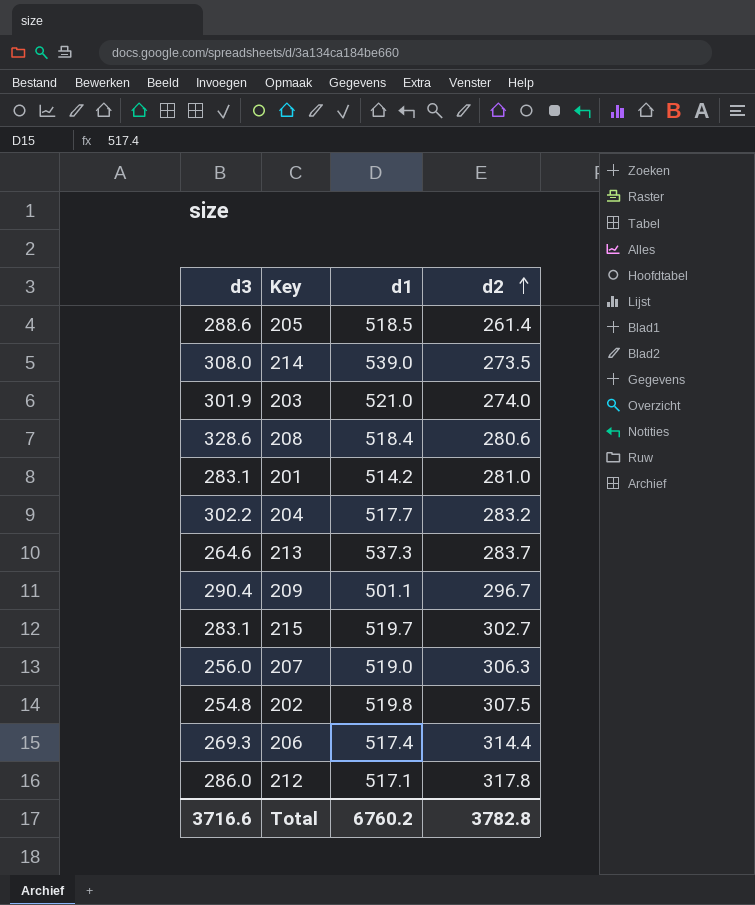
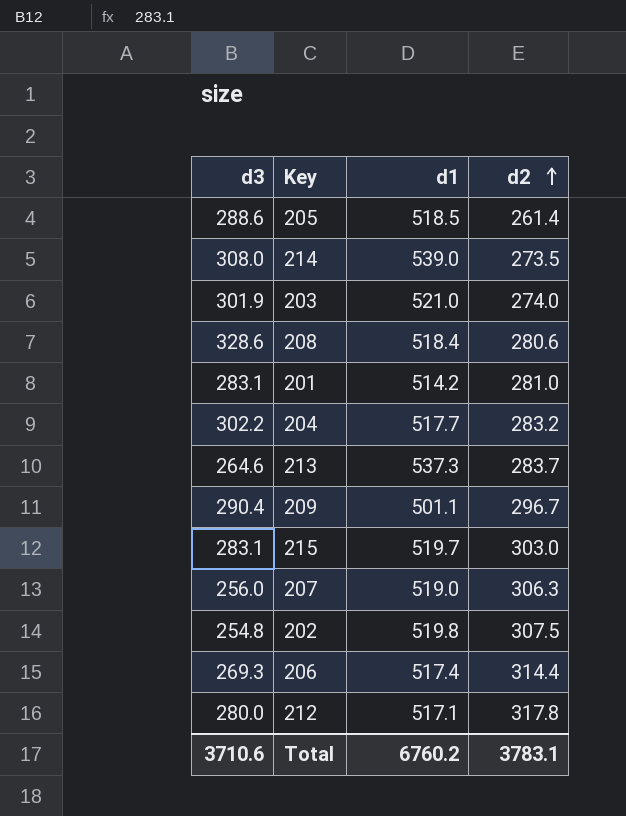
215 | d2: 302.7 -> 303.0
212 | d3: 286.0 -> 280.0
Total | d3: 3716.6 -> 3710.6
Total | d2: 3782.8 -> 3783.1

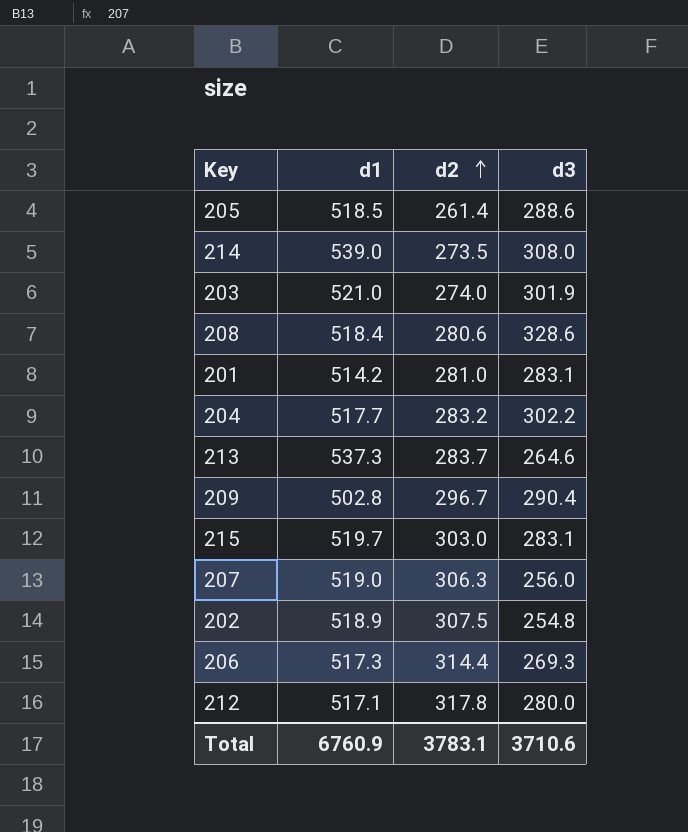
column d3 | position: 1 -> 4
209 | d1: 501.1 -> 502.8
202 | d1: 519.8 -> 518.9
206 | d1: 517.4 -> 517.3
Total | d1: 6760.2 -> 6760.9

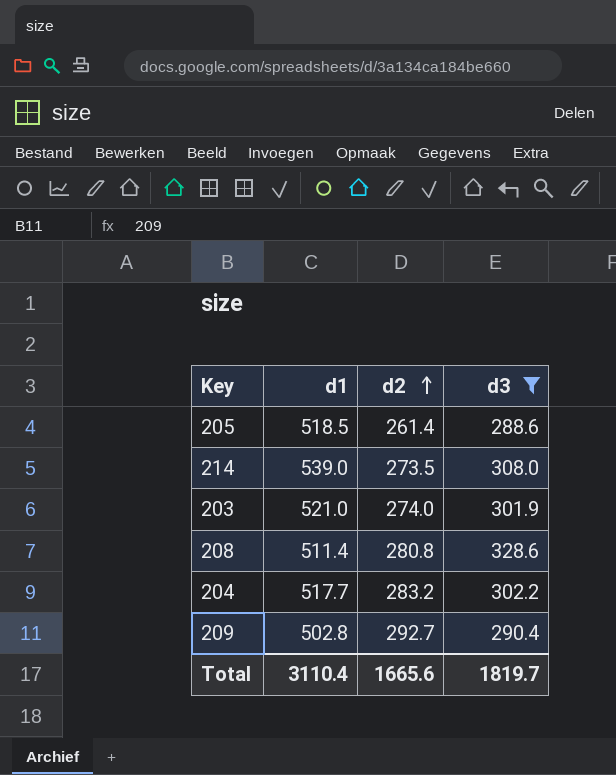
filter: none -> d3 >= 288.6
208 | d1: 518.4 -> 511.4
208 | d2: 280.6 -> 280.8
209 | d2: 296.7 -> 292.7
Total | d1: 6760.9 -> 3110.4
Total | d2: 3783.1 -> 1665.6
Total | d3: 3710.6 -> 1819.7

